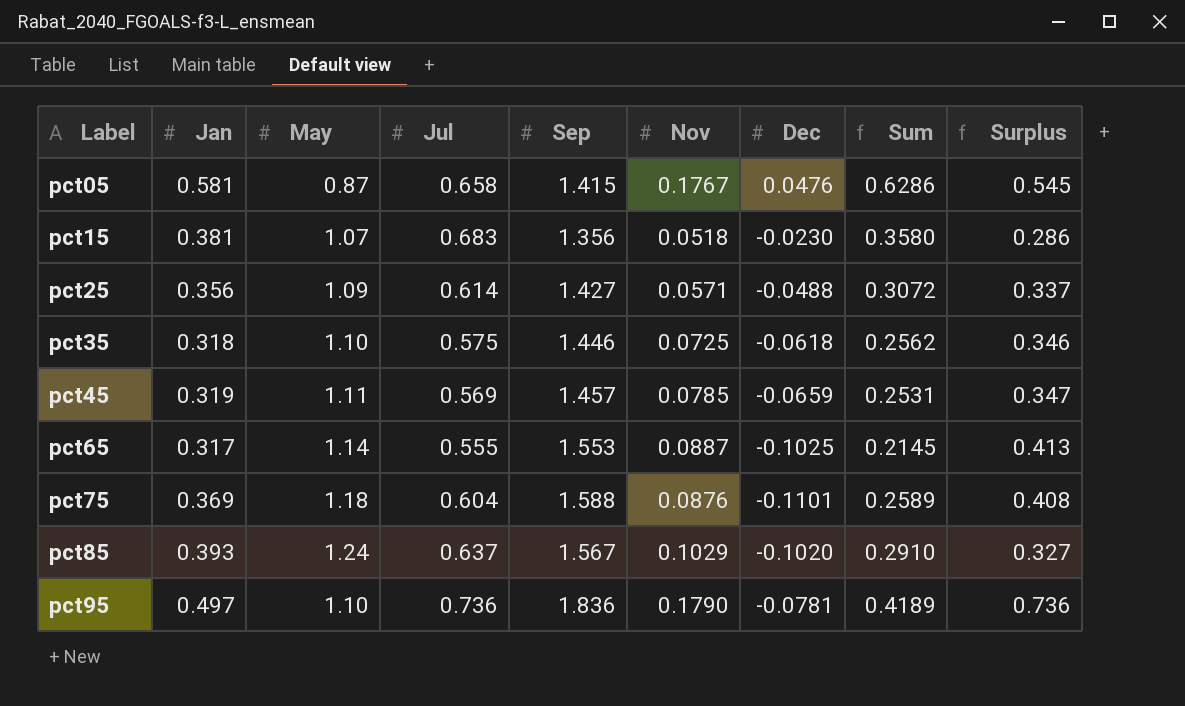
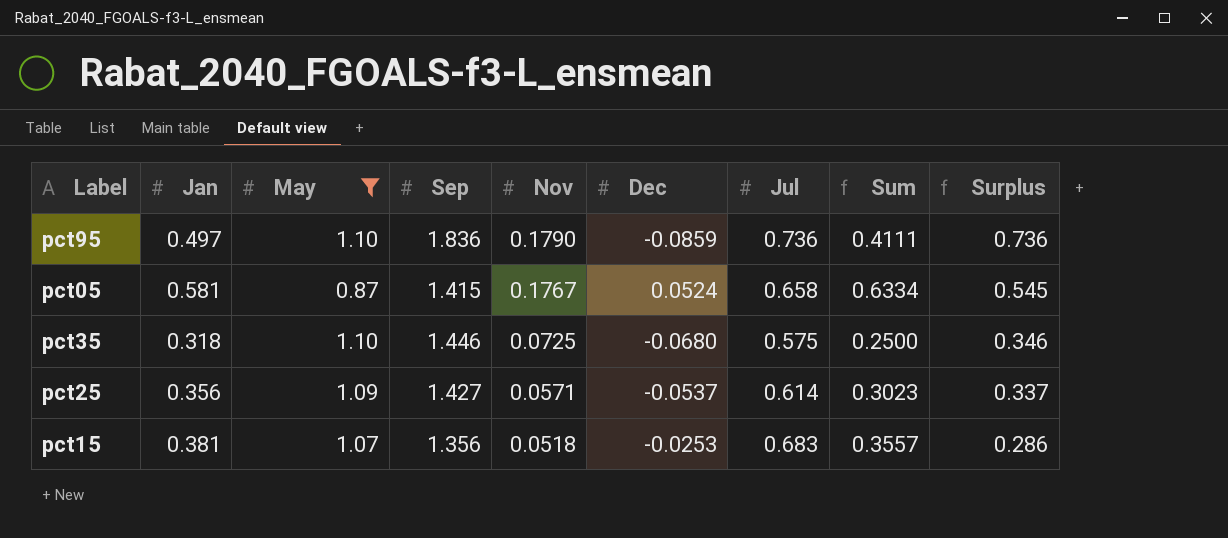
filter: none -> May <= 1.10
row order: Label ascending -> Nov descending
column Jul | position: 4 -> 7
pct95 | Dec: -0.0781 -> -0.0859
pct95 | Sum: 0.4189 -> 0.4111
pct05 | Dec: 0.0476 -> 0.0524
pct05 | Sum: 0.6286 -> 0.6334
pct35 | Dec: -0.0618 -> -0.0680
pct35 | Sum: 0.2562 -> 0.2500
pct25 | Dec: -0.0488 -> -0.0537
pct25 | Sum: 0.3072 -> 0.3023
pct15 | Dec: -0.0230 -> -0.0253
pct15 | Sum: 0.3580 -> 0.3557

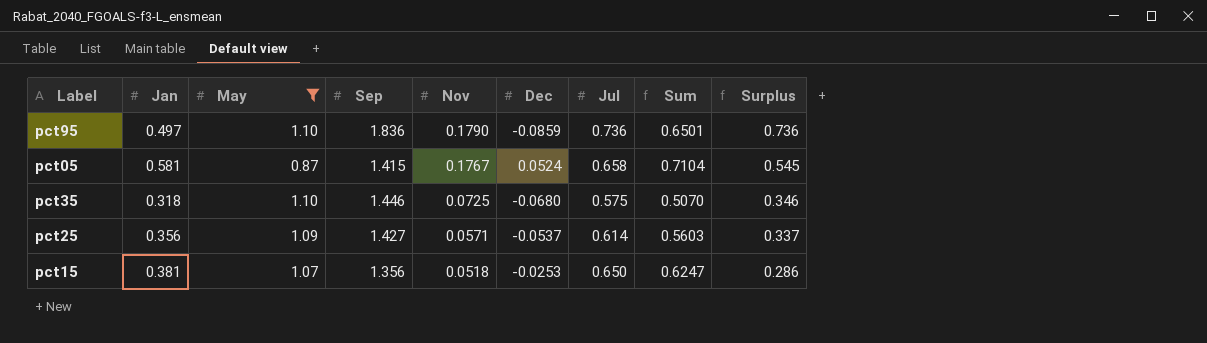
column Sum | formula: [Jan] + [Dec] -> [Dec] + [Jul]
pct15 | Jul: 0.683 -> 0.650

